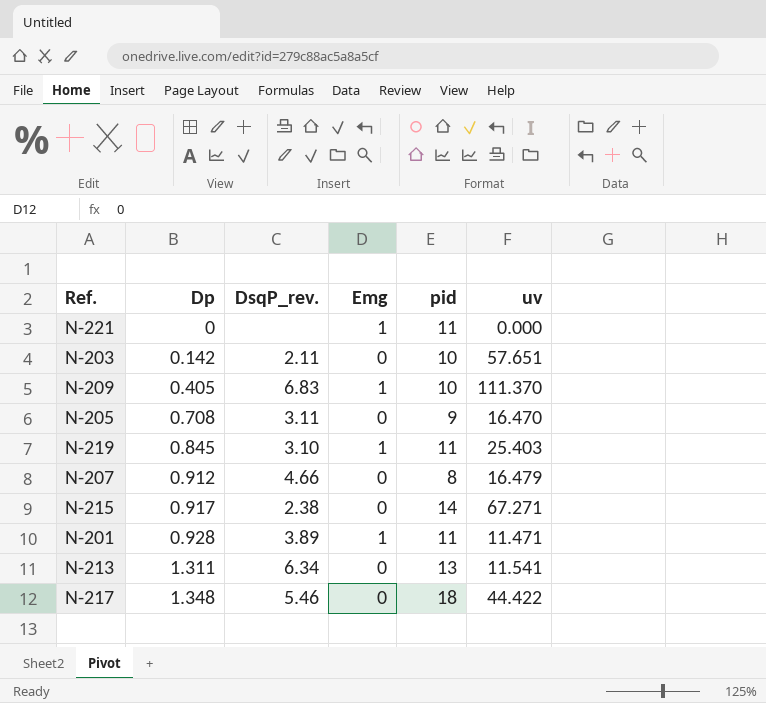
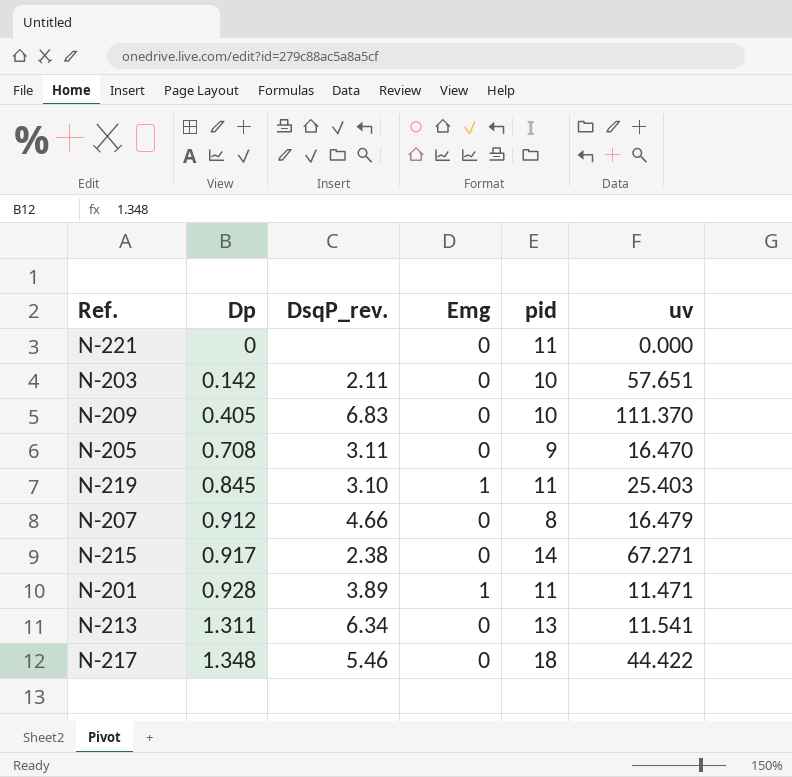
N-221 | Emg: 1 -> 0
N-209 | Emg: 1 -> 0

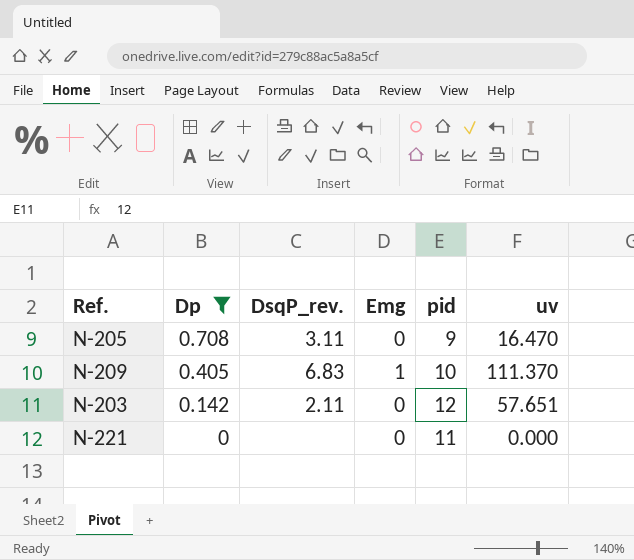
filter: none -> Dp <= 0.708
row order: Dp ascending -> Dp descending
N-209 | Emg: 0 -> 1
N-203 | pid: 10 -> 12

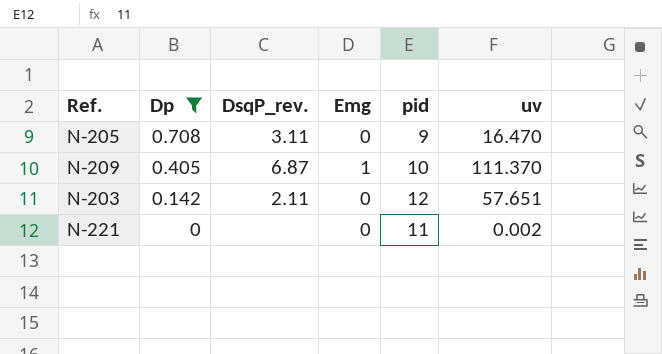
N-209 | DsqP_rev.: 6.83 -> 6.87
N-221 | uv: 0.000 -> 0.002

